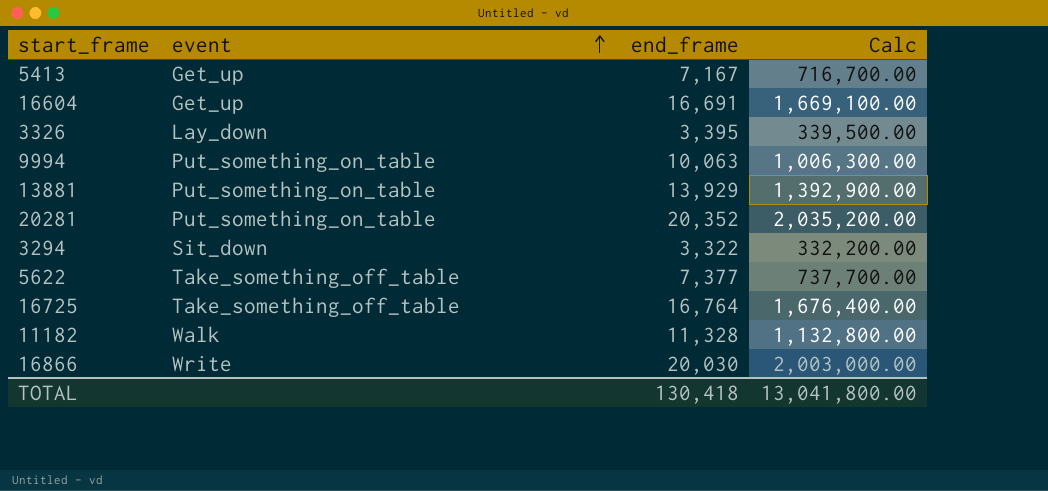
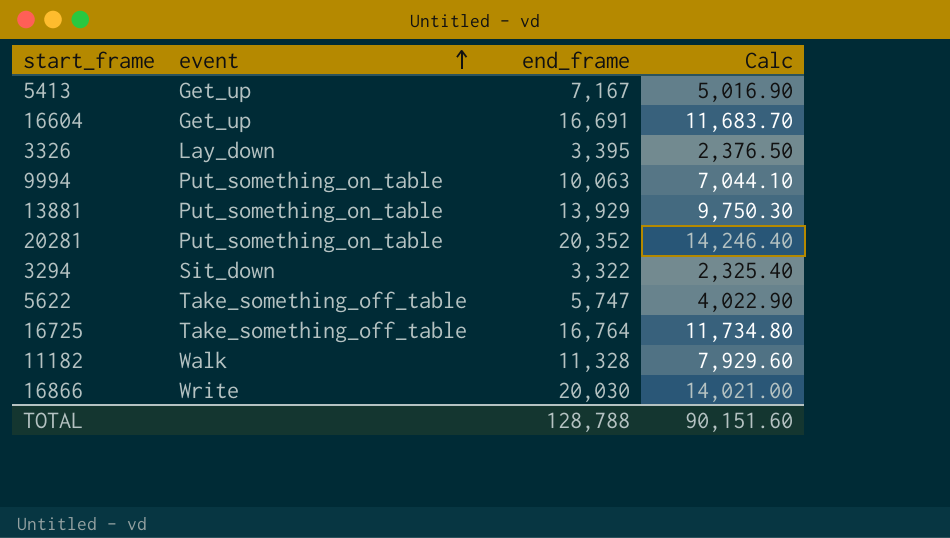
column Calc | formula: [end_frame] * 100 -> [end_frame] * 0.7
5622 | end_frame: 7,377 -> 5,747
TOTAL | end_frame: 130,418 -> 128,788
TOTAL | Calc: 13,041,800.00 -> 90,151.60

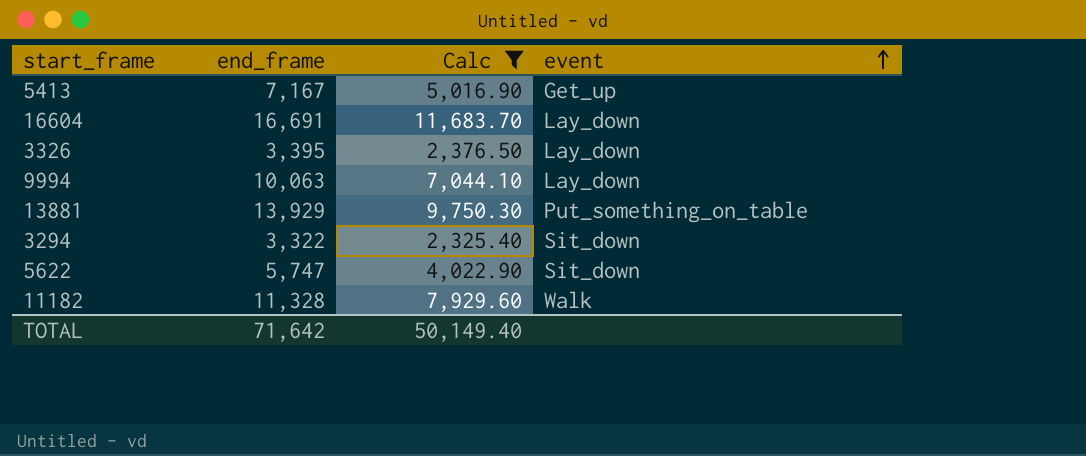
filter: none -> Calc <= 11,683.70
column event | position: 2 -> 4
16604 | event: Get_up -> Lay_down
9994 | event: Put_something_on_table -> Lay_down
5622 | event: Take_something_off_table -> Sit_down
TOTAL | end_frame: 128,788 -> 71,642
TOTAL | Calc: 90,151.60 -> 50,149.40

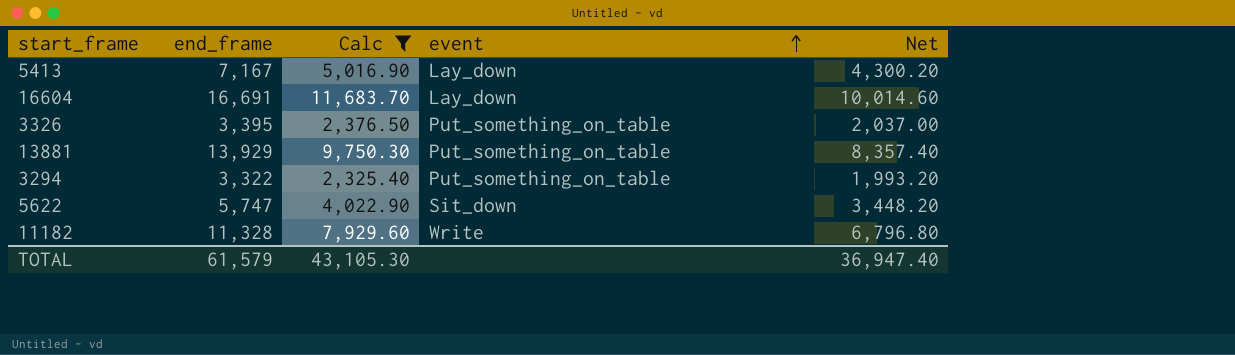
column Net | formula: none -> [end_frame] * 0.6
row 9994: 10,063 | 7,044.10 | Lay_down -> none
5413 | event: Get_up -> Lay_down
3326 | event: Lay_down -> Put_something_on_table
3294 | event: Sit_down -> Put_something_on_table
11182 | event: Walk -> Write
TOTAL | end_frame: 71,642 -> 61,579
TOTAL | Calc: 50,149.40 -> 43,105.30

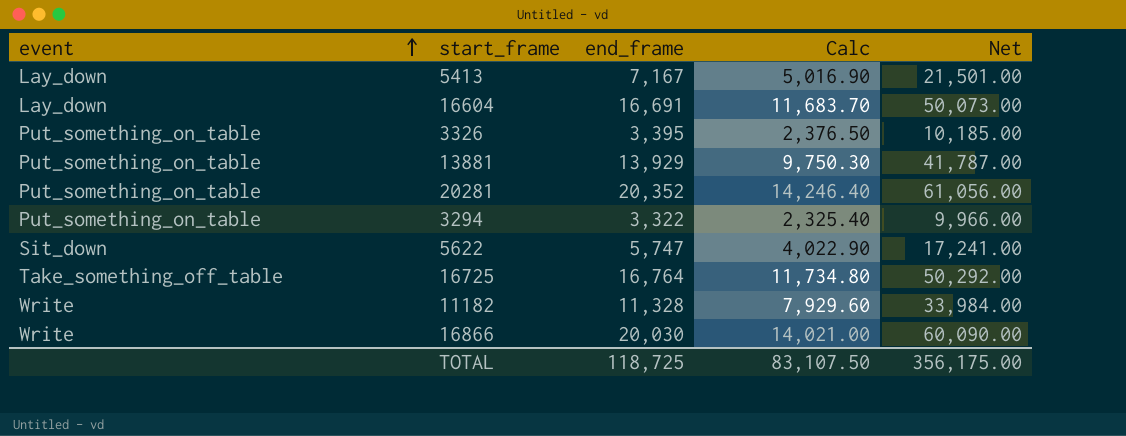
filter: Calc <= 11,683.70 -> none
column event | position: 4 -> 1
column Net | formula: [end_frame] * 0.6 -> [end_frame] * 3
TOTAL | end_frame: 61,579 -> 118,725
TOTAL | Calc: 43,105.30 -> 83,107.50
TOTAL | Net: 36,947.40 -> 356,175.00

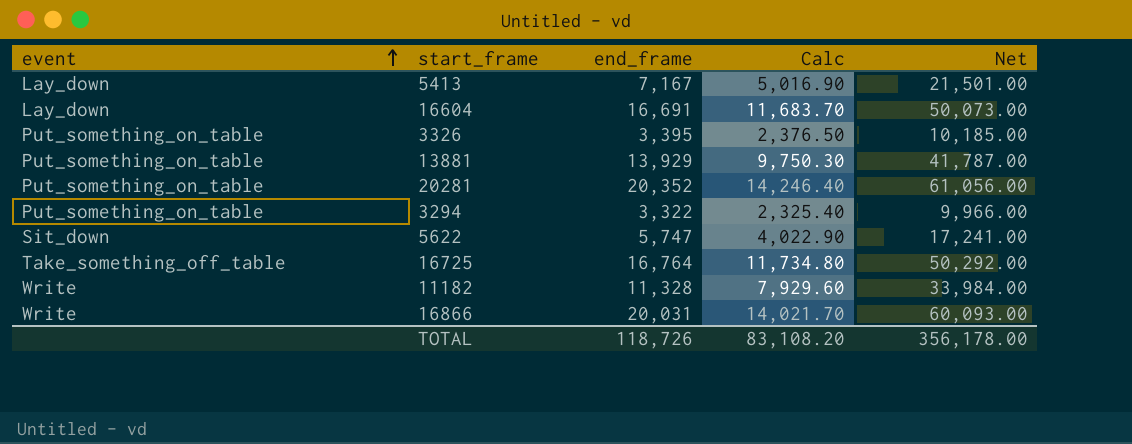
16866 | end_frame: 20,030 -> 20,031
16866 | Calc: 14,021.00 -> 14,021.70
16866 | Net: 60,090.00 -> 60,093.00
TOTAL | end_frame: 118,725 -> 118,726
TOTAL | Calc: 83,107.50 -> 83,108.20
TOTAL | Net: 356,175.00 -> 356,178.00

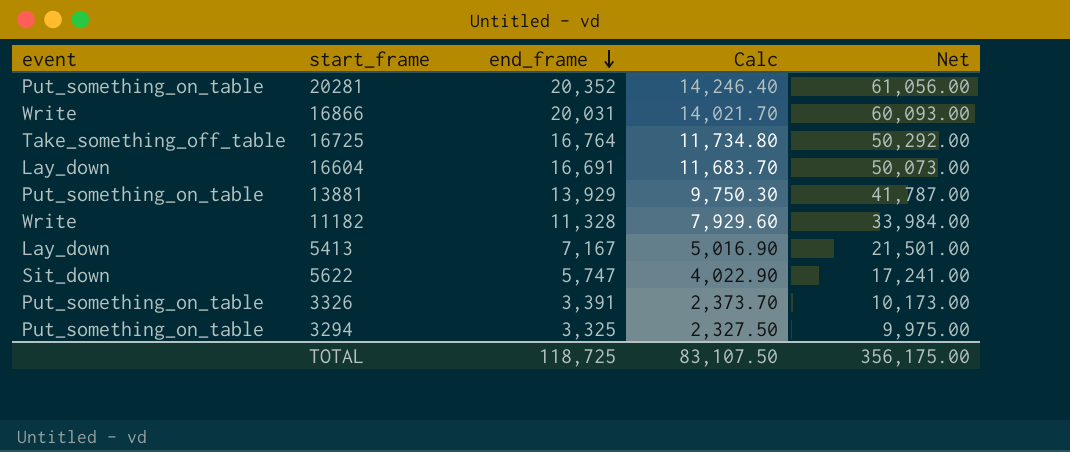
row order: event ascending -> end_frame descending
3326 | end_frame: 3,395 -> 3,391
3326 | Calc: 2,376.50 -> 2,373.70
3326 | Net: 10,185.00 -> 10,173.00
3294 | end_frame: 3,322 -> 3,325
3294 | Calc: 2,325.40 -> 2,327.50
3294 | Net: 9,966.00 -> 9,975.00
TOTAL | end_frame: 118,726 -> 118,725
TOTAL | Calc: 83,108.20 -> 83,107.50
TOTAL | Net: 356,178.00 -> 356,175.00

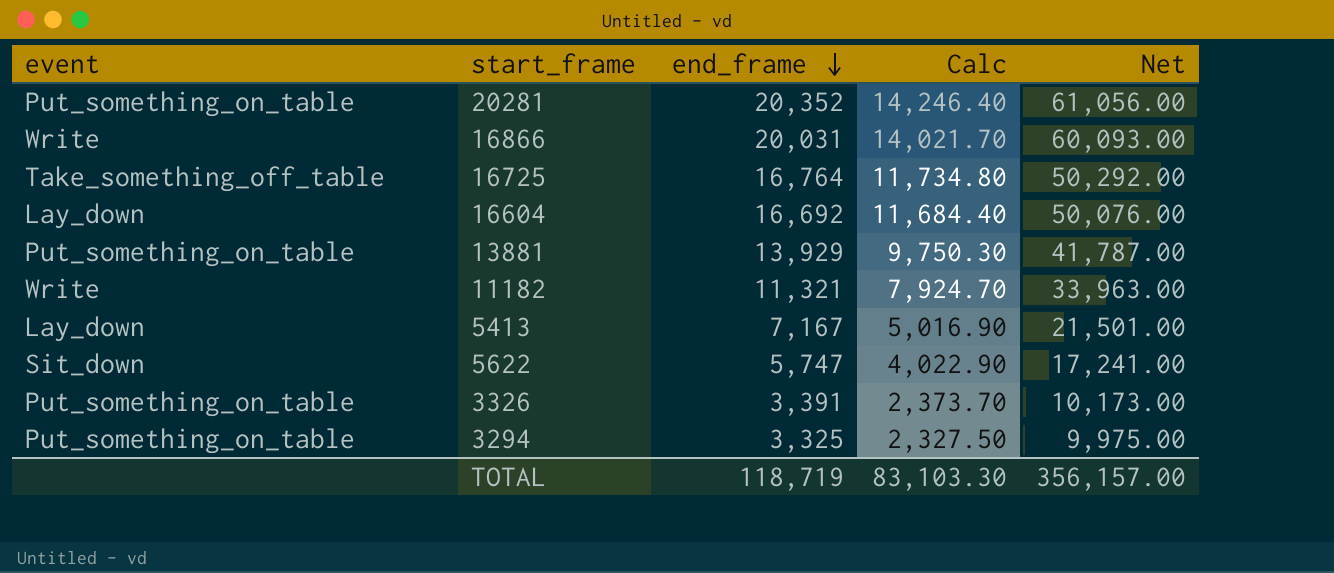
16604 | end_frame: 16,691 -> 16,692
16604 | Calc: 11,683.70 -> 11,684.40
16604 | Net: 50,073.00 -> 50,076.00
11182 | end_frame: 11,328 -> 11,321
11182 | Calc: 7,929.60 -> 7,924.70
11182 | Net: 33,984.00 -> 33,963.00
TOTAL | end_frame: 118,725 -> 118,719
TOTAL | Calc: 83,107.50 -> 83,103.30
TOTAL | Net: 356,175.00 -> 356,157.00

